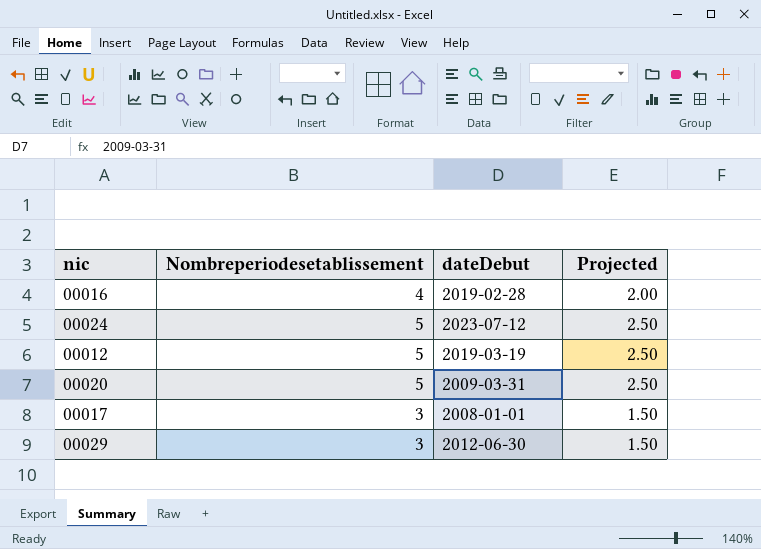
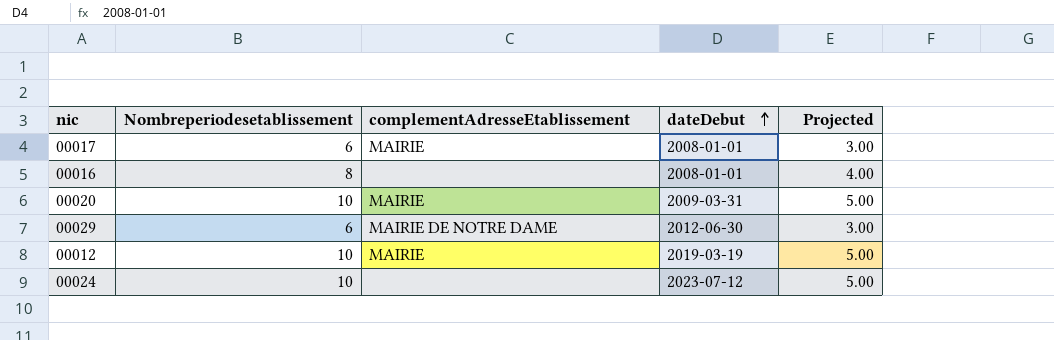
row order: none -> dateDebut ascending
column complementAdresseEtablissement | position: none -> 3
00017 | Nombreperiodesetablissement: 3 -> 6
00017 | Projected: 1.50 -> 3.00
00016 | Nombreperiodesetablissement: 4 -> 8
00016 | dateDebut: 2019-02-28 -> 2008-01-01
00016 | Projected: 2.00 -> 4.00
00020 | Nombreperiodesetablissement: 5 -> 10
00020 | Projected: 2.50 -> 5.00
00029 | Nombreperiodesetablissement: 3 -> 6
00029 | Projected: 1.50 -> 3.00
00012 | Nombreperiodesetablissement: 5 -> 10
00012 | Projected: 2.50 -> 5.00
00024 | Nombreperiodesetablissement: 5 -> 10
00024 | Projected: 2.50 -> 5.00

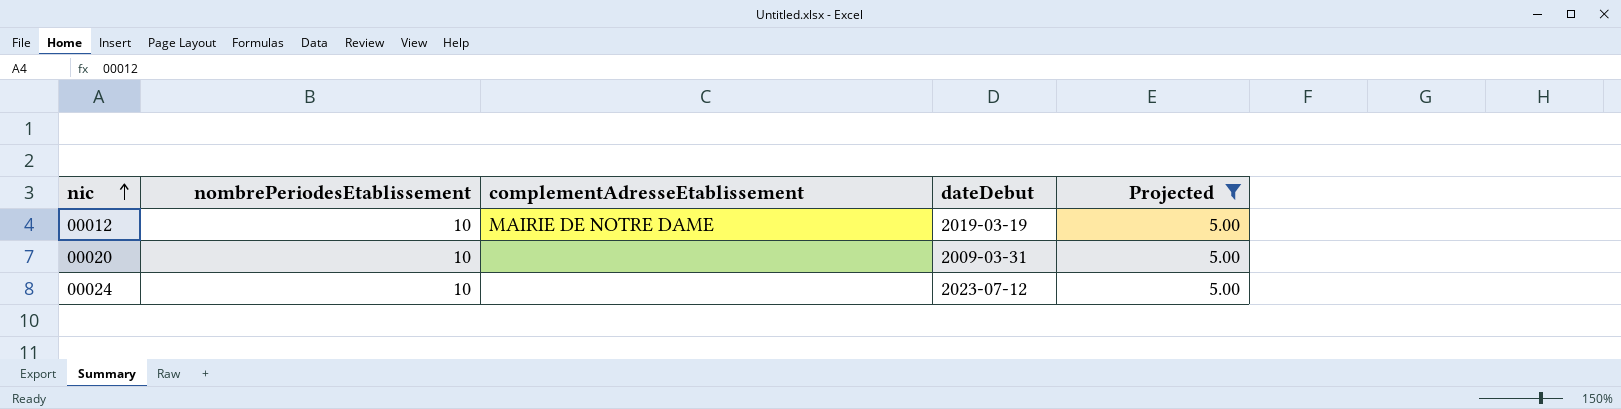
filter: none -> Projected = 5.00
row order: dateDebut ascending -> nic ascending
column name: Nombreperiodesetablissement -> nombrePeriodesEtablissement
00012 | complementAdresseEtablissement: MAIRIE -> MAIRIE DE NOTRE DAME
00020 | complementAdresseEtablissement: MAIRIE -> none

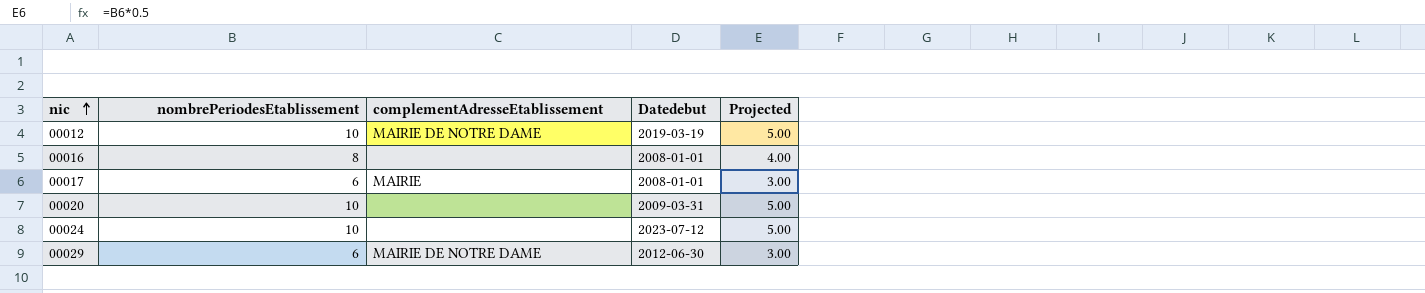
filter: Projected = 5.00 -> none
column name: dateDebut -> Datedebut

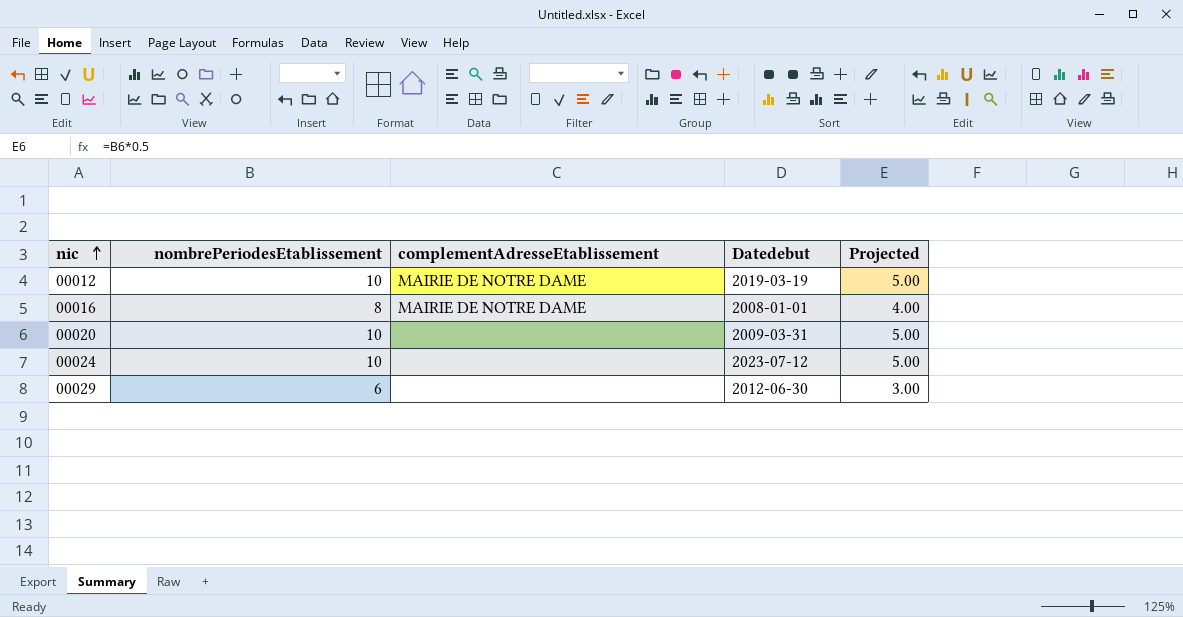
row 00017: 6 | MAIRIE | 2008-01-01 | 3.00 -> none
00016 | complementAdresseEtablissement: none -> MAIRIE DE NOTRE DAME
00029 | complementAdresseEtablissement: MAIRIE DE NOTRE DAME -> none

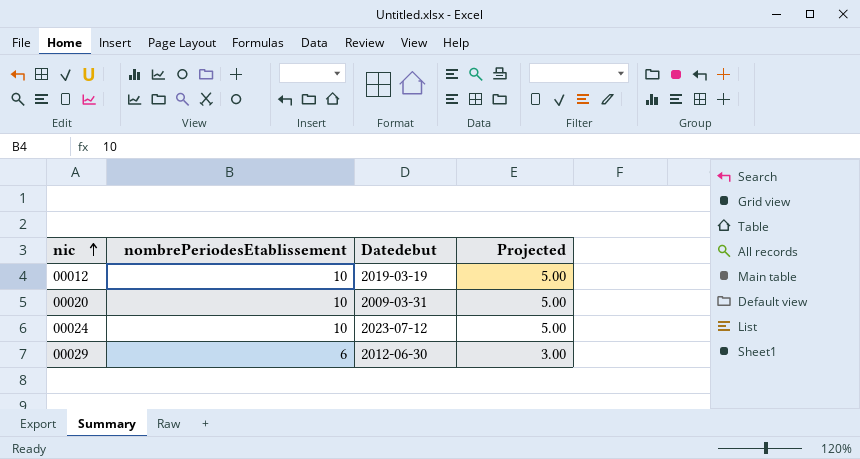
column complementAdresseEtablissement | position: 3 -> none
row 00016: 8 | MAIRIE DE NOTRE DAME | 2008-01-01 | 4.00 -> none

